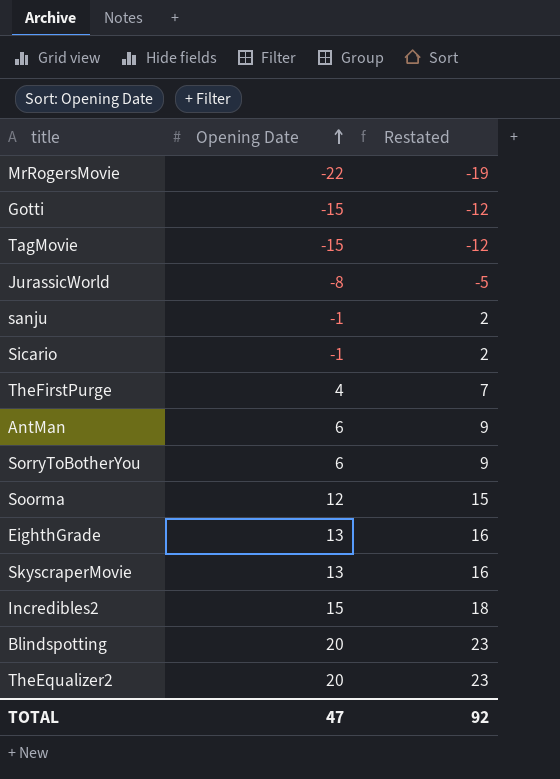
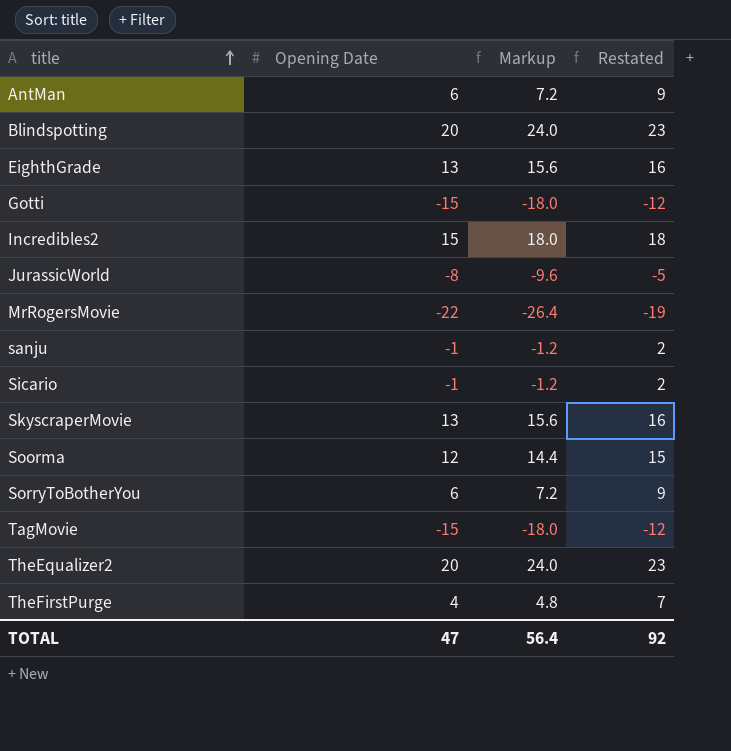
row order: Opening Date ascending -> title ascending
column Markup | formula: none -> [Opening Date] * 1.2

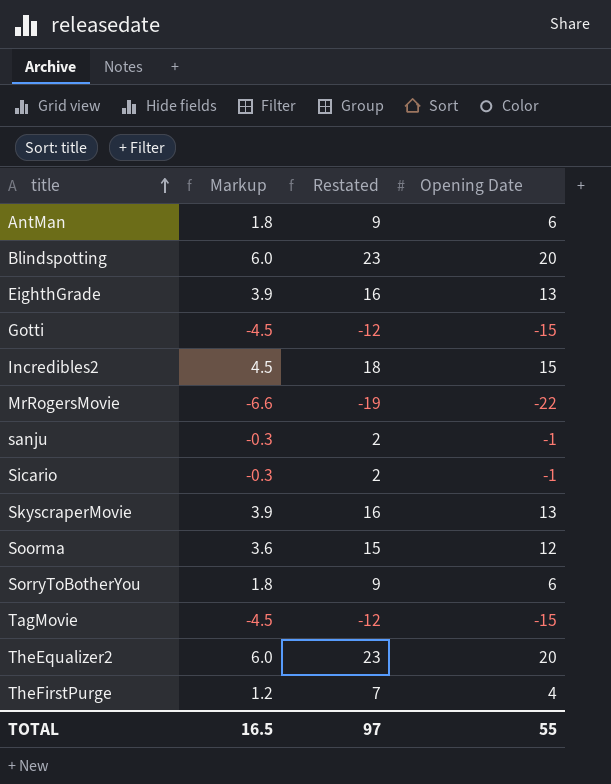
column Markup | formula: [Opening Date] * 1.2 -> [Opening Date] * 0.3
column Opening Date | position: 2 -> 4
row JurassicWorld: -8 | -9.6 | -5 -> none
TOTAL | Markup: 56.4 -> 16.5
TOTAL | Restated: 92 -> 97
TOTAL | Opening Date: 47 -> 55

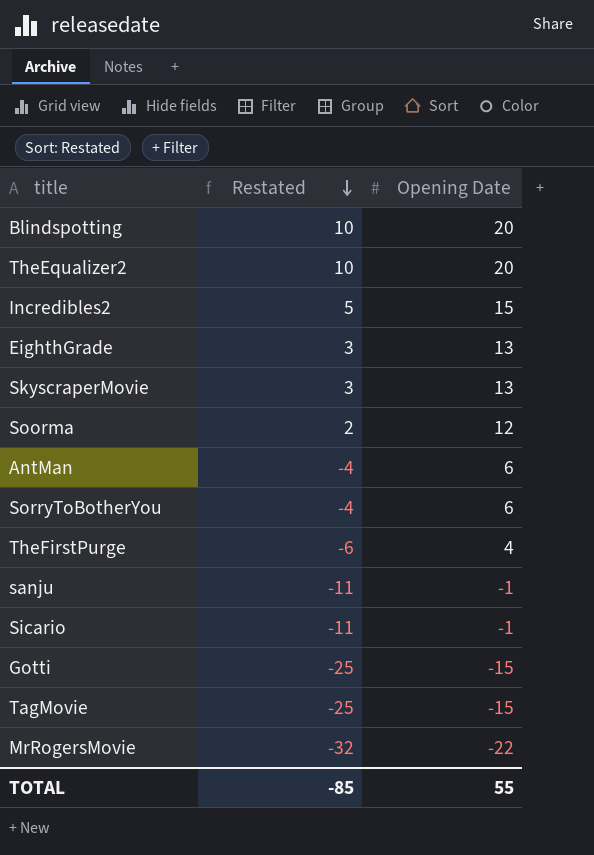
row order: title ascending -> Restated descending
column Markup | formula: [Opening Date] * 0.3 -> none
column Restated | formula: [Opening Date] + 3 -> [Opening Date] - 10
TOTAL | Restated: 97 -> -85

